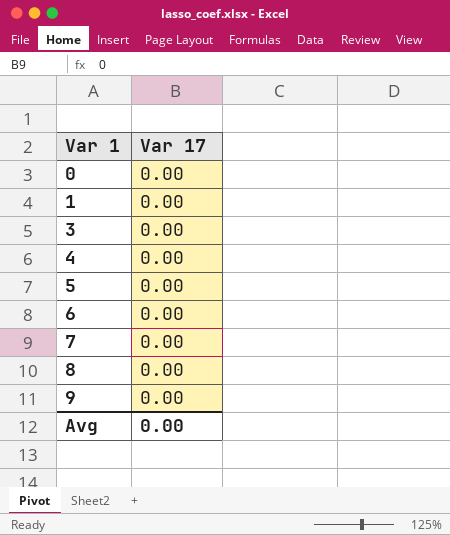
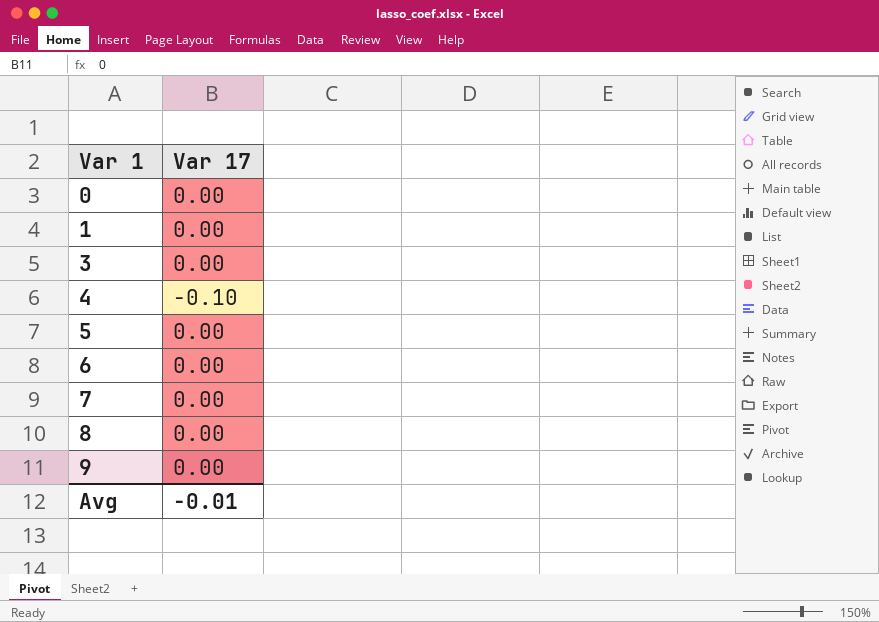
4 | Var 17: 0.00 -> -0.10
Avg | Var 17: 0.00 -> -0.01

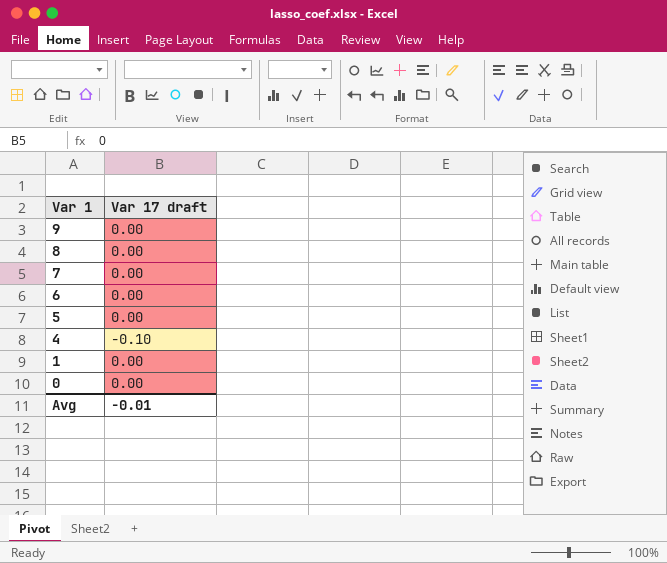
row order: Var 1 ascending -> Var 1 descending
column name: Var 17 -> Var 17 draft
row 3: 0.00 -> none

